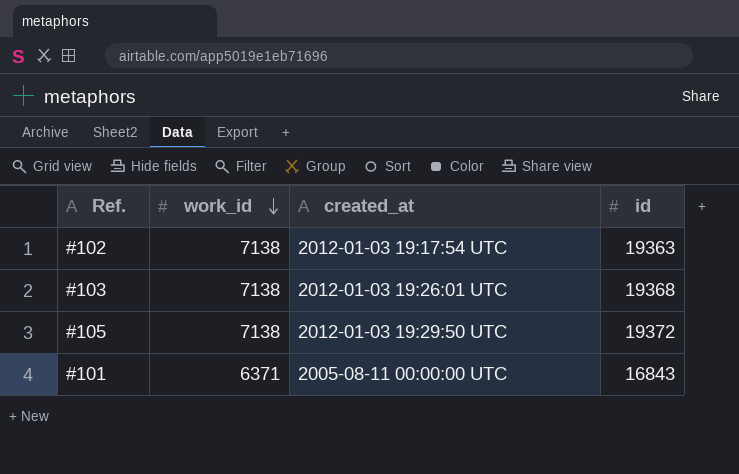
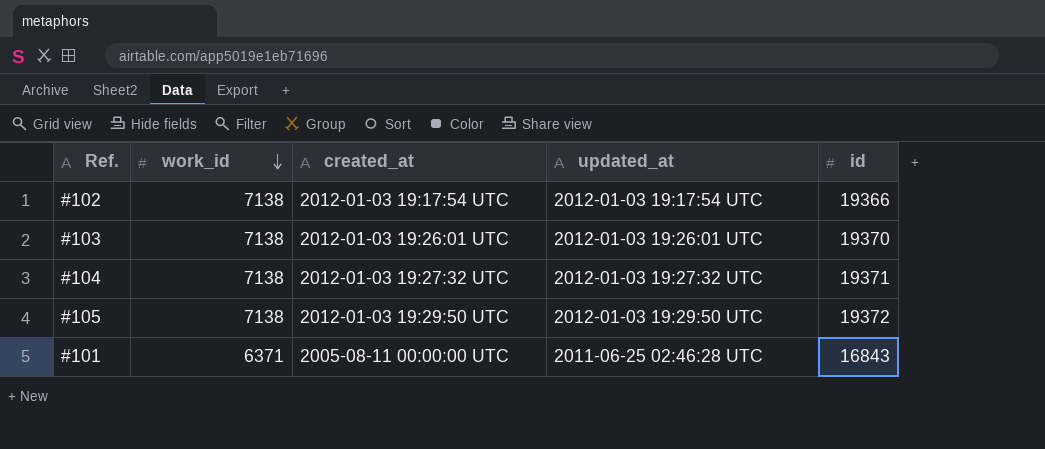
column updated_at | position: none -> 4
#102 | id: 19363 -> 19366
#103 | id: 19368 -> 19370
row #104: none -> 7138 | 2012-01-03 19:27:32 UTC | 2012-01-03 19:27:32 UTC | 19371

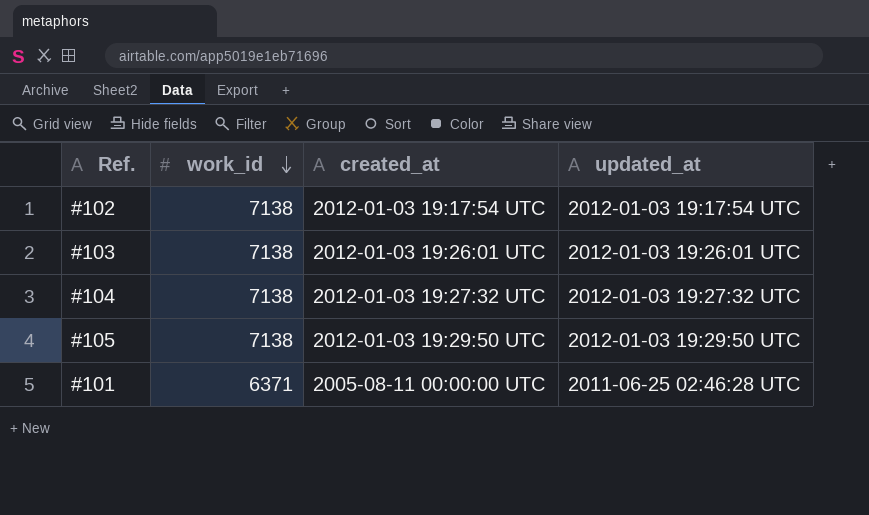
column id | position: 5 -> none

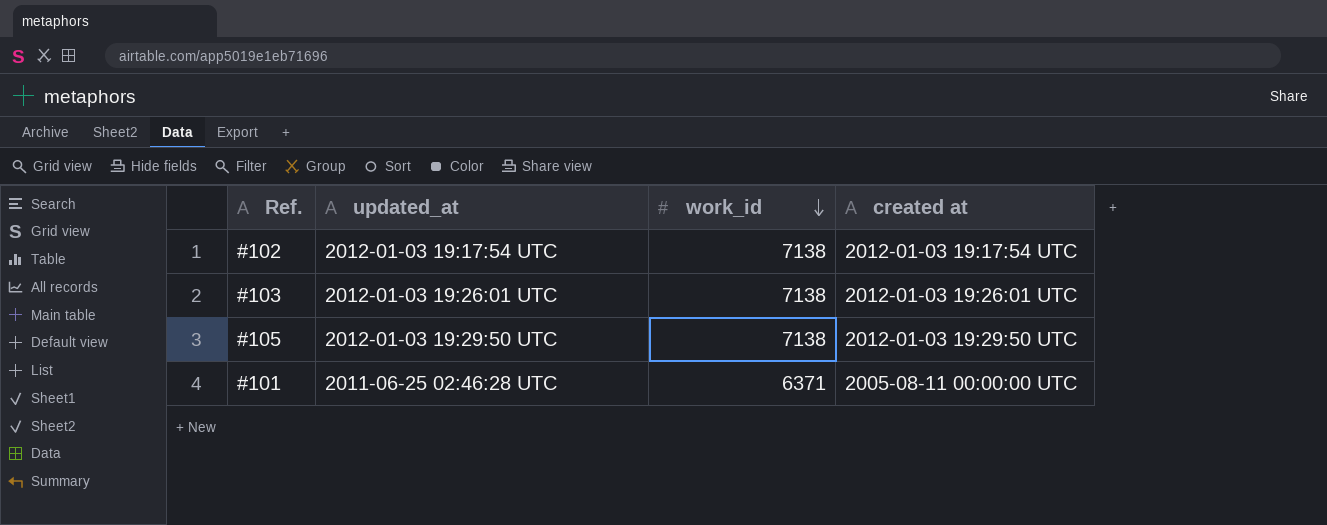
column updated_at | position: 4 -> 2
column name: created_at -> created at
row #104: 7138 | 2012-01-03 19:27:32 UTC | 2012-01-03 19:27:32 UTC -> none

